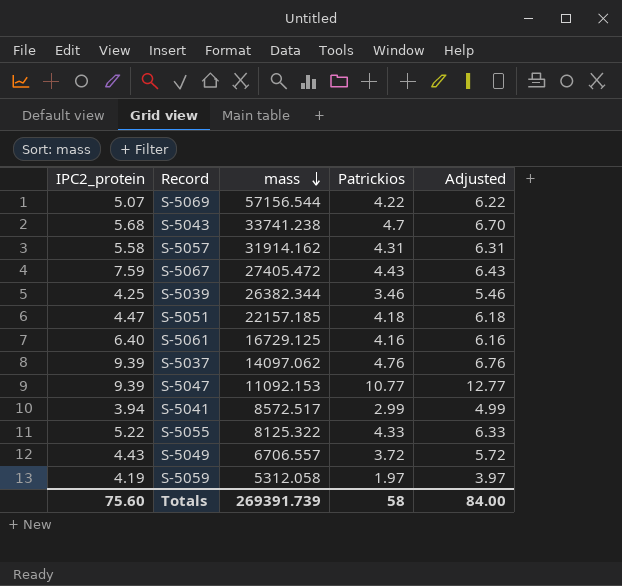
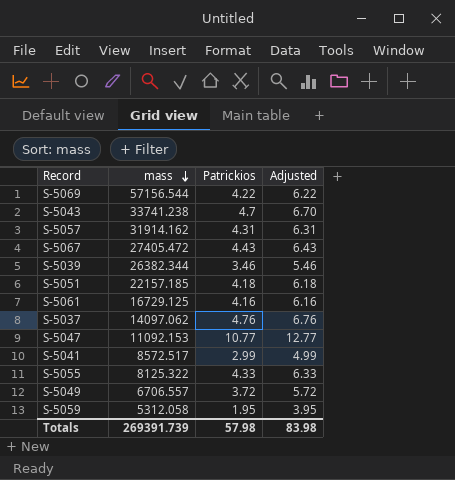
column IPC2_protein | position: 1 -> none
S-5059 | Patrickios: 1.97 -> 1.95
S-5059 | Adjusted: 3.97 -> 3.95
Totals | Patrickios: 58 -> 57.98
Totals | Adjusted: 84.00 -> 83.98

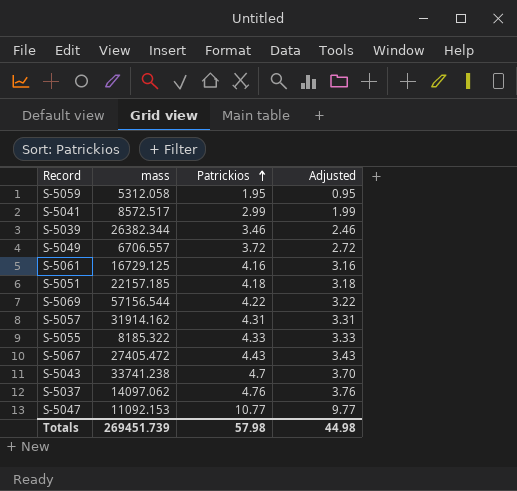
row order: mass descending -> Patrickios ascending
column Adjusted | formula: [Patrickios] + 2 -> [Patrickios] - 1
S-5055 | mass: 8125.322 -> 8185.322
Totals | mass: 269391.739 -> 269451.739
Totals | Adjusted: 83.98 -> 44.98

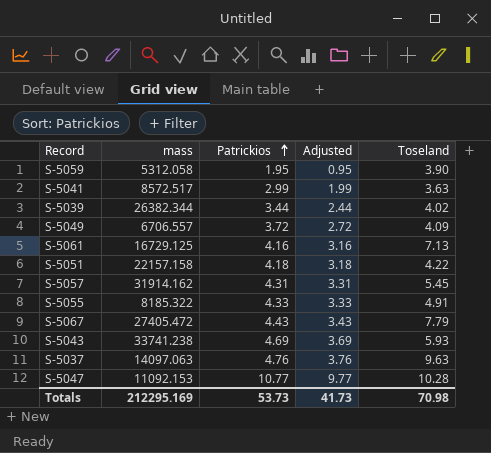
column Toseland | position: none -> 5
row S-5069: 57156.544 | 4.22 | 3.22 -> none
S-5039 | Patrickios: 3.46 -> 3.44
S-5039 | Adjusted: 2.46 -> 2.44
S-5051 | mass: 22157.185 -> 22157.158
S-5043 | Patrickios: 4.7 -> 4.69
S-5043 | Adjusted: 3.70 -> 3.69
S-5037 | mass: 14097.062 -> 14097.063
Totals | mass: 269451.739 -> 212295.169
Totals | Patrickios: 57.98 -> 53.73
Totals | Adjusted: 44.98 -> 41.73

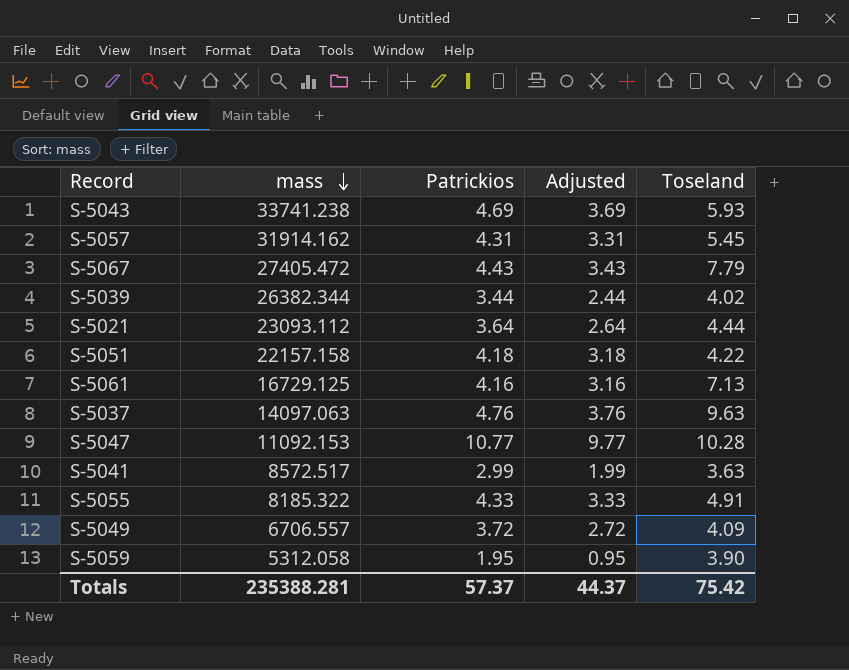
row order: Patrickios ascending -> mass descending
row S-5021: none -> 23093.112 | 3.64 | 2.64 | 4.44
Totals | mass: 212295.169 -> 235388.281
Totals | Patrickios: 53.73 -> 57.37
Totals | Adjusted: 41.73 -> 44.37
Totals | Toseland: 70.98 -> 75.42

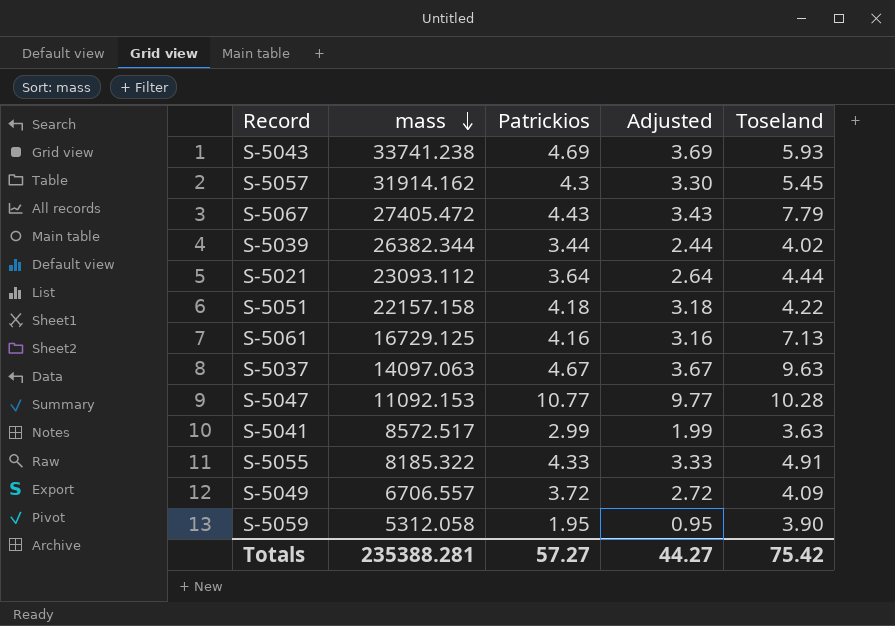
S-5057 | Patrickios: 4.31 -> 4.3
S-5057 | Adjusted: 3.31 -> 3.30
S-5037 | Patrickios: 4.76 -> 4.67
S-5037 | Adjusted: 3.76 -> 3.67
Totals | Patrickios: 57.37 -> 57.27
Totals | Adjusted: 44.37 -> 44.27

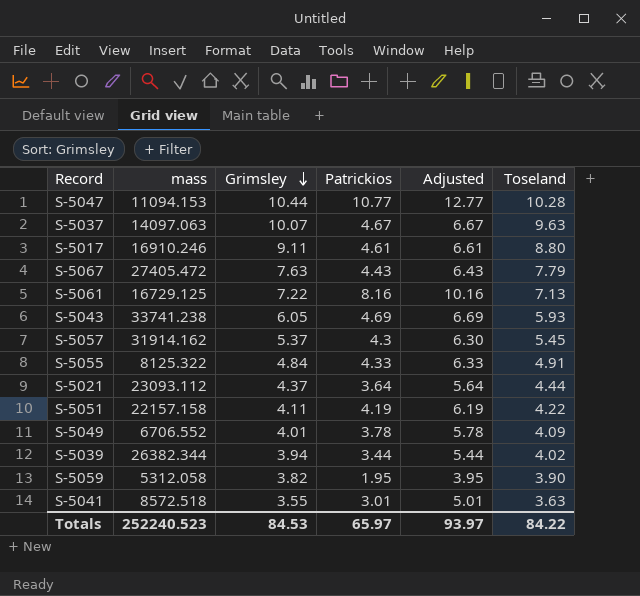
row order: mass descending -> Grimsley descending
column Grimsley | position: none -> 3
column Adjusted | formula: [Patrickios] - 1 -> [Patrickios] + 2
S-5047 | mass: 11092.153 -> 11094.153
row S-5017: none -> 16910.246 | 9.11 | 4.61 | 6.61 | 8.80
S-5061 | Patrickios: 4.16 -> 8.16
S-5055 | mass: 8185.322 -> 8125.322
S-5051 | Patrickios: 4.18 -> 4.19
S-5049 | mass: 6706.557 -> 6706.552
S-5049 | Patrickios: 3.72 -> 3.78
S-5041 | mass: 8572.517 -> 8572.518
S-5041 | Patrickios: 2.99 -> 3.01
Totals | mass: 235388.281 -> 252240.523
Totals | Patrickios: 57.27 -> 65.97
Totals | Adjusted: 44.27 -> 93.97
Totals | Toseland: 75.42 -> 84.22

